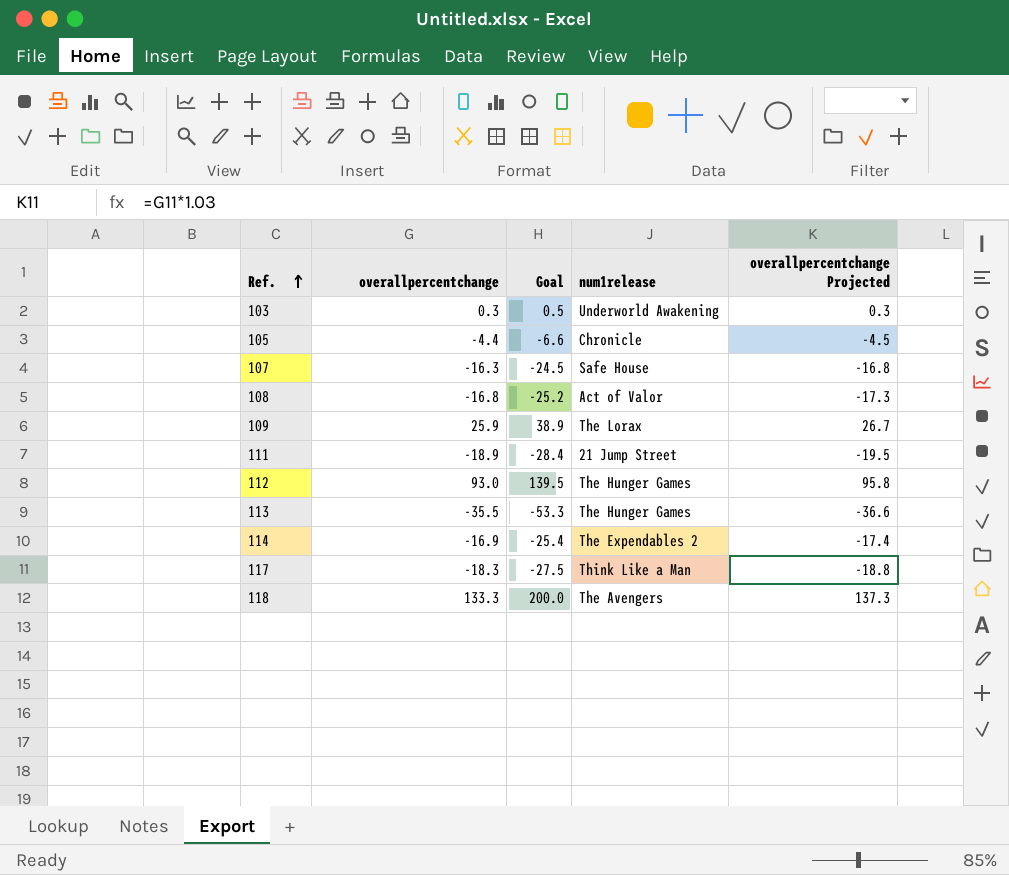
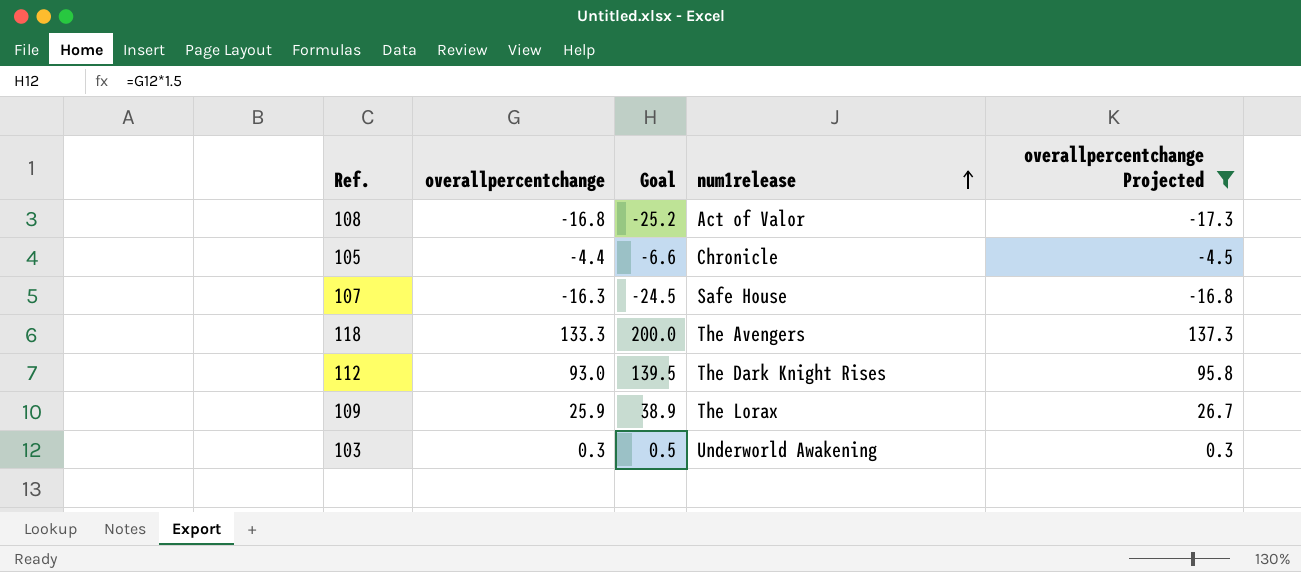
filter: none -> overallpercentchange Projected >= -17.3
row order: Ref. ascending -> num1release ascending
112 | num1release: The Hunger Games -> The Dark Knight Rises

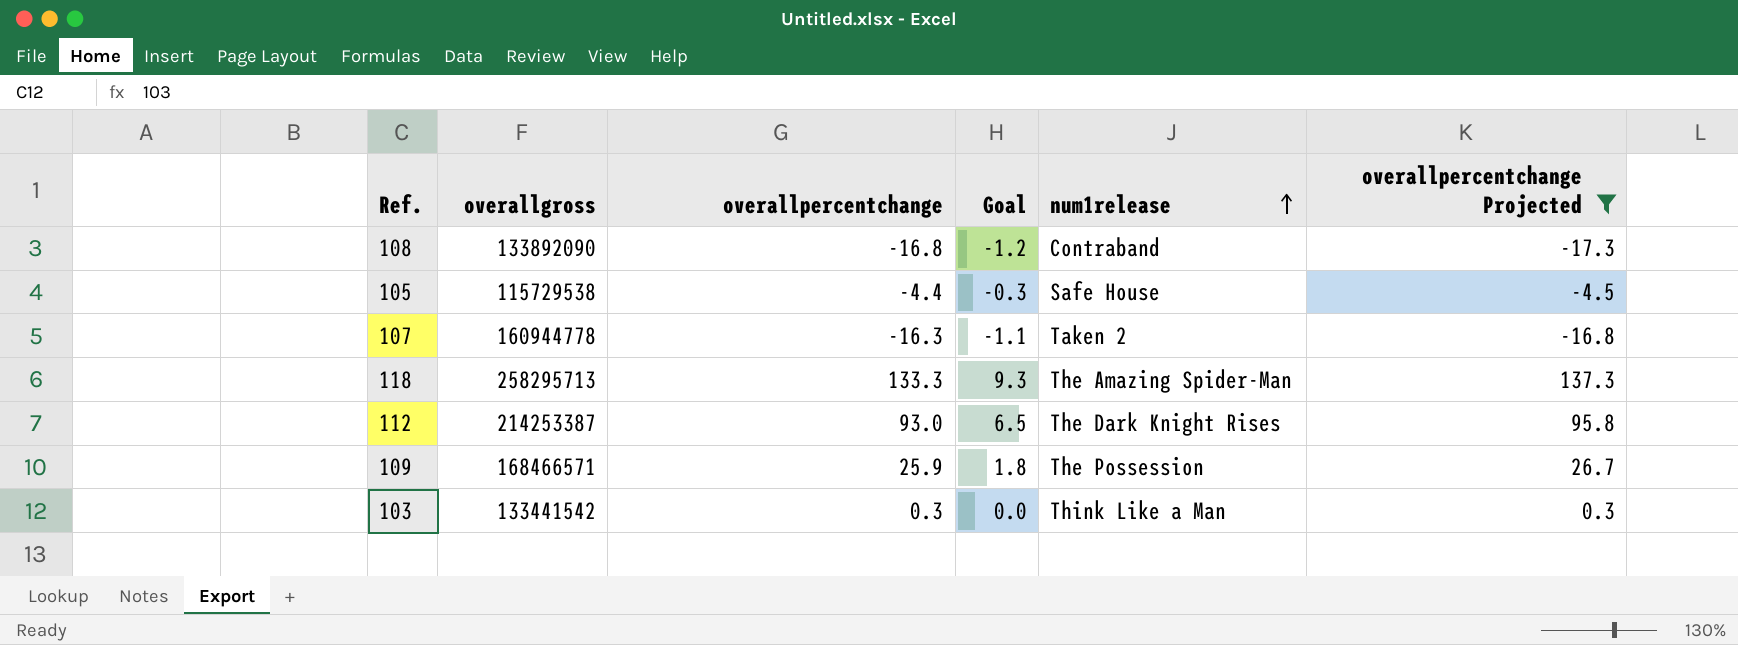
column overallgross | position: none -> 2
column Goal | formula: [overallpercentchange] * 1.5 -> [overallpercentchange] * 0.07
108 | num1release: Act of Valor -> Contraband
105 | num1release: Chronicle -> Safe House
107 | num1release: Safe House -> Taken 2
118 | num1release: The Avengers -> The Amazing Spider-Man
109 | num1release: The Lorax -> The Possession
103 | num1release: Underworld Awakening -> Think Like a Man

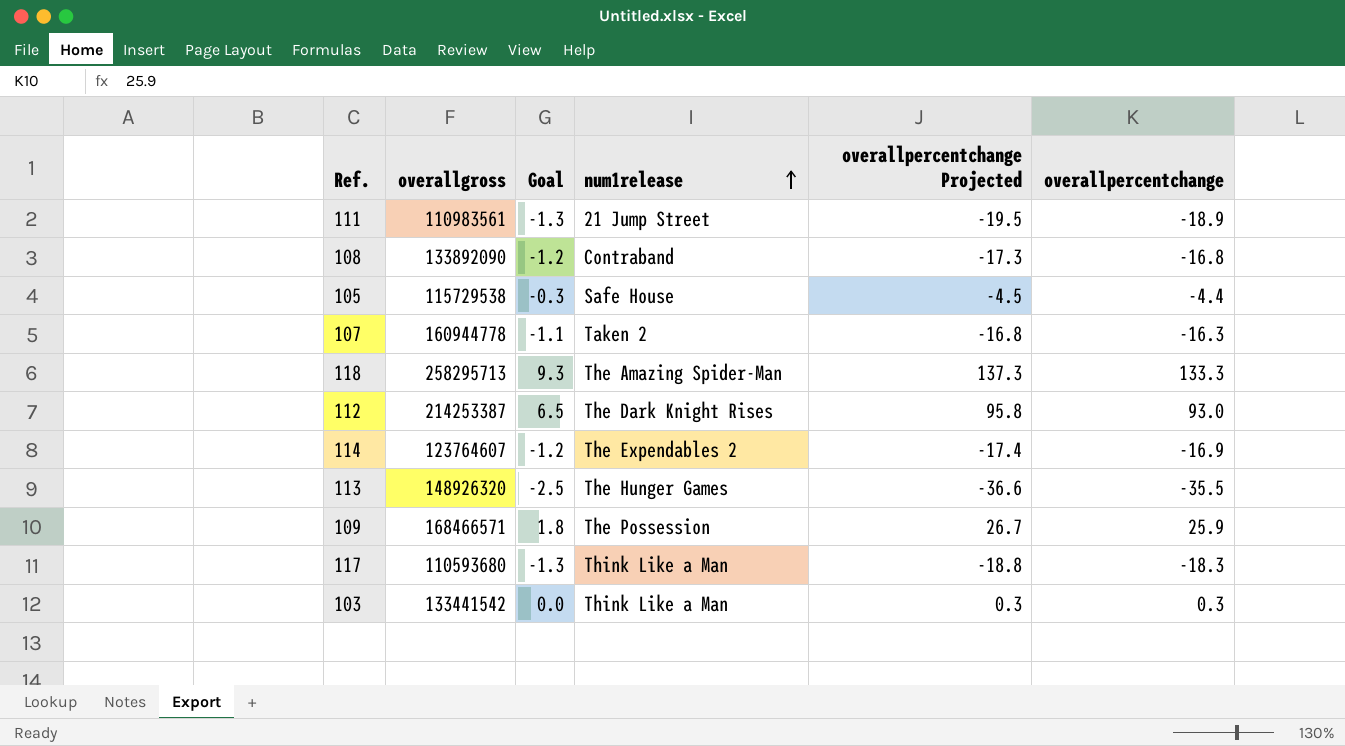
filter: overallpercentchange Projected >= -17.3 -> none
column overallpercentchange | position: 3 -> 6

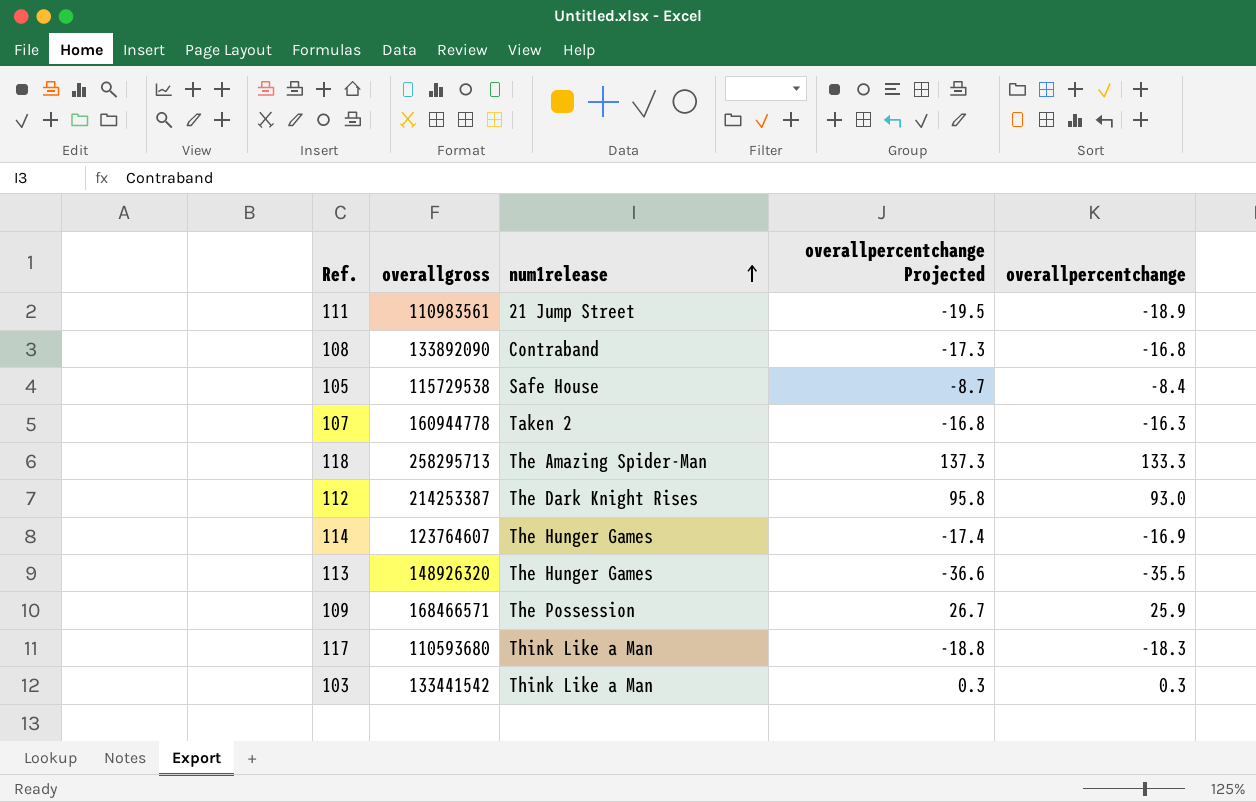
column Goal | formula: [overallpercentchange] * 0.07 -> none
105 | overallpercentchange Projected: -4.5 -> -8.7
105 | overallpercentchange: -4.4 -> -8.4
114 | num1release: The Expendables 2 -> The Hunger Games

